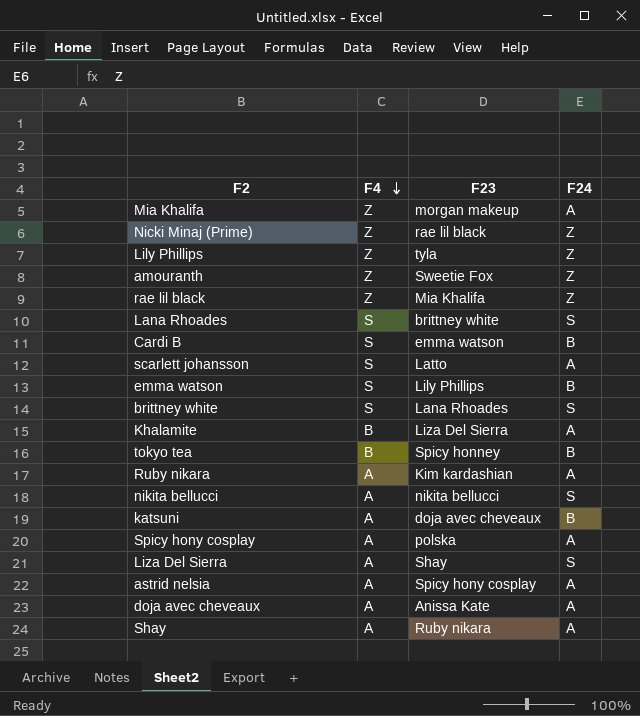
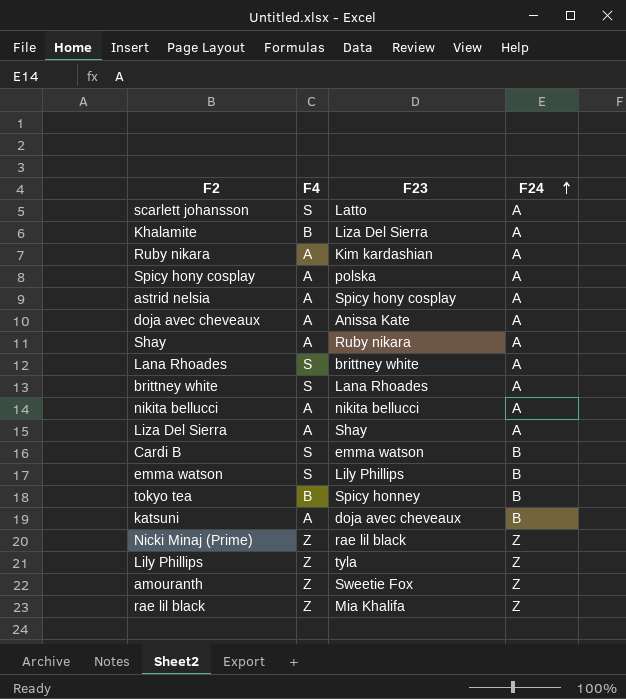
row order: F4 descending -> F24 ascending
row Mia Khalifa: Z | morgan makeup | A -> none
Lana Rhoades | F24: S -> A
brittney white | F24: S -> A
nikita bellucci | F24: S -> A
Liza Del Sierra | F24: S -> A

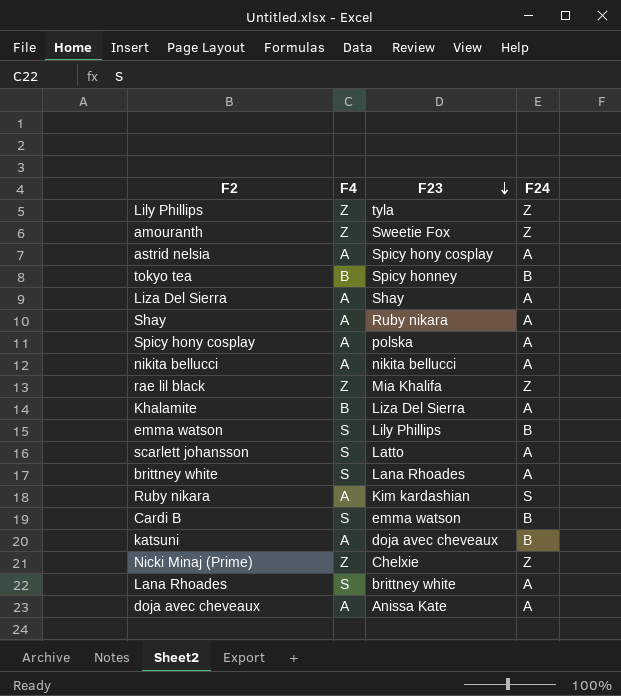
row order: F24 ascending -> F23 descending
Ruby nikara | F24: A -> S
Nicki Minaj (Prime) | F23: rae lil black -> Chelxie

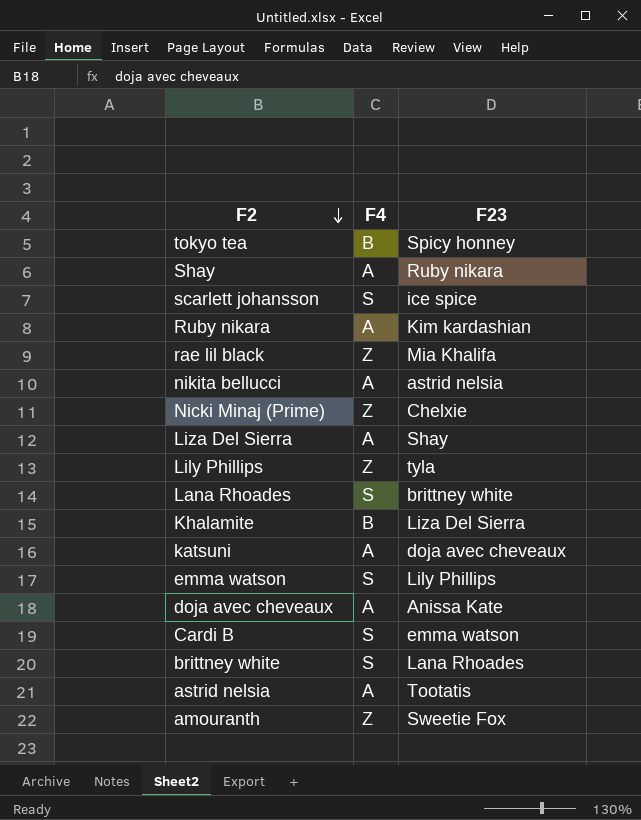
row order: F23 descending -> F2 descending
column F24 | position: 4 -> none
row Spicy hony cosplay: A | polska | A -> none
scarlett johansson | F23: Latto -> ice spice
nikita bellucci | F23: nikita bellucci -> astrid nelsia
astrid nelsia | F23: Spicy hony cosplay -> Tootatis

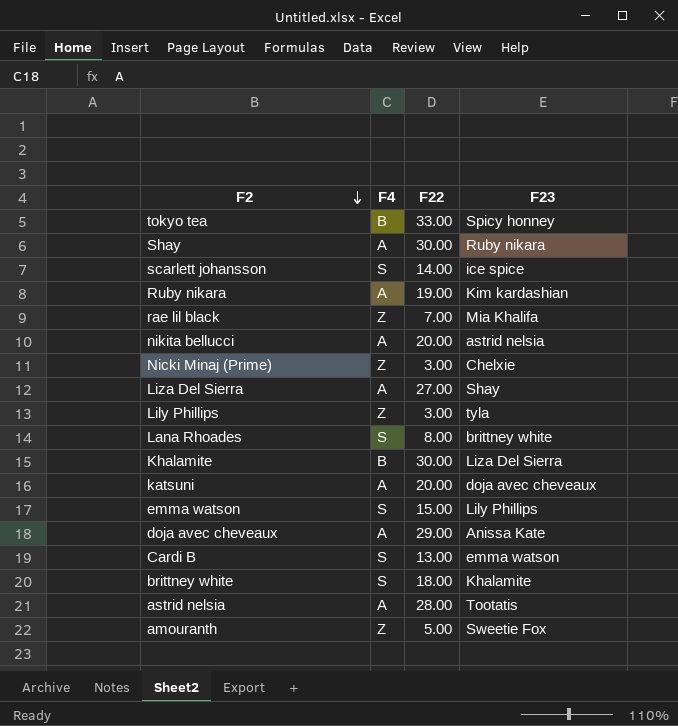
column F22 | position: none -> 3
brittney white | F23: Lana Rhoades -> Khalamite

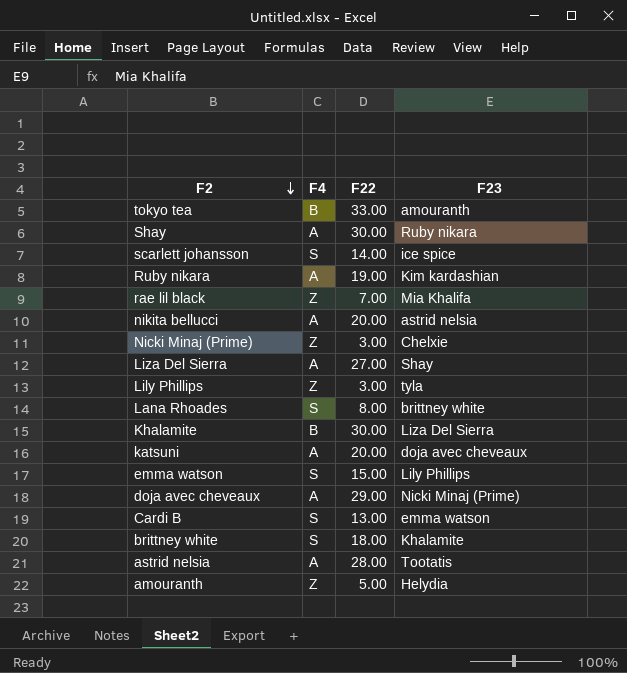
tokyo tea | F23: Spicy honney -> amouranth
doja avec cheveaux | F23: Anissa Kate -> Nicki Minaj (Prime)
amouranth | F23: Sweetie Fox -> Helydia

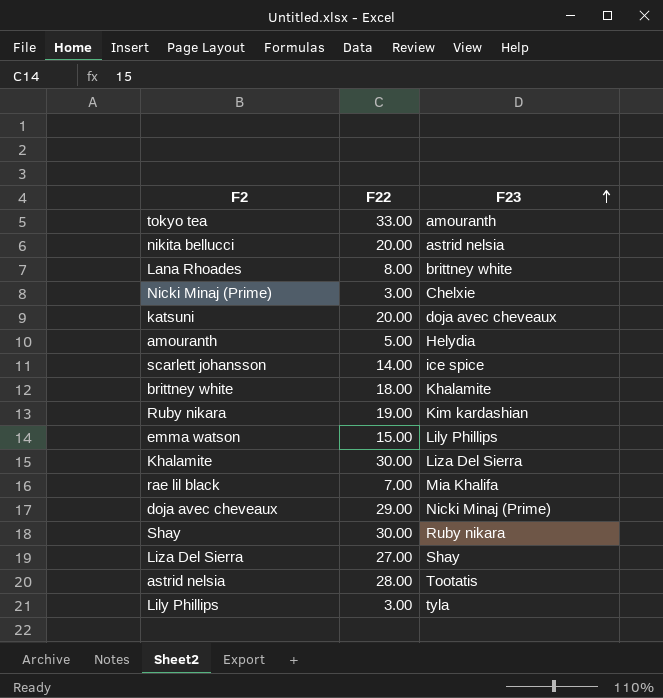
row order: F2 descending -> F23 ascending
column F4 | position: 2 -> none
row Cardi B: S | 13.00 | emma watson -> none

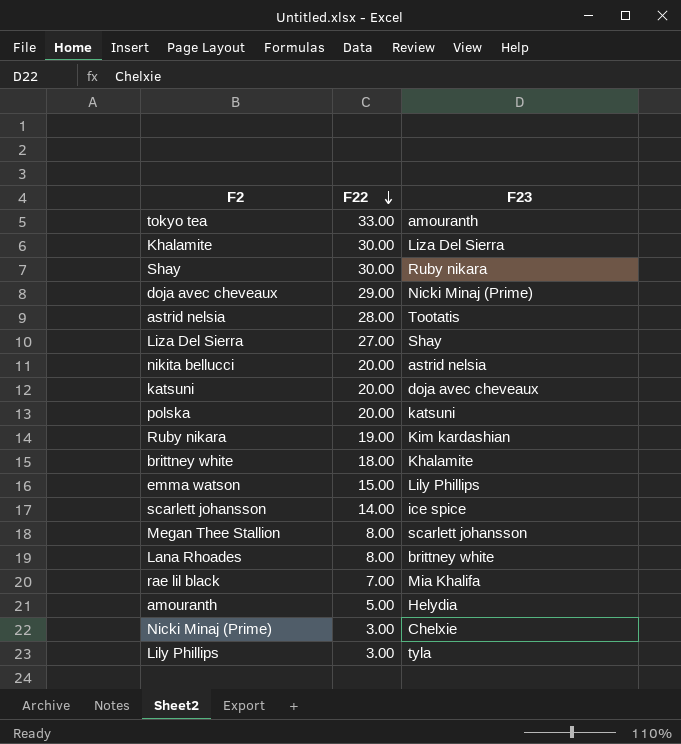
row order: F23 ascending -> F22 descending
row polska: none -> 20.00 | katsuni
row Megan Thee Stallion: none -> 8.00 | scarlett johansson

